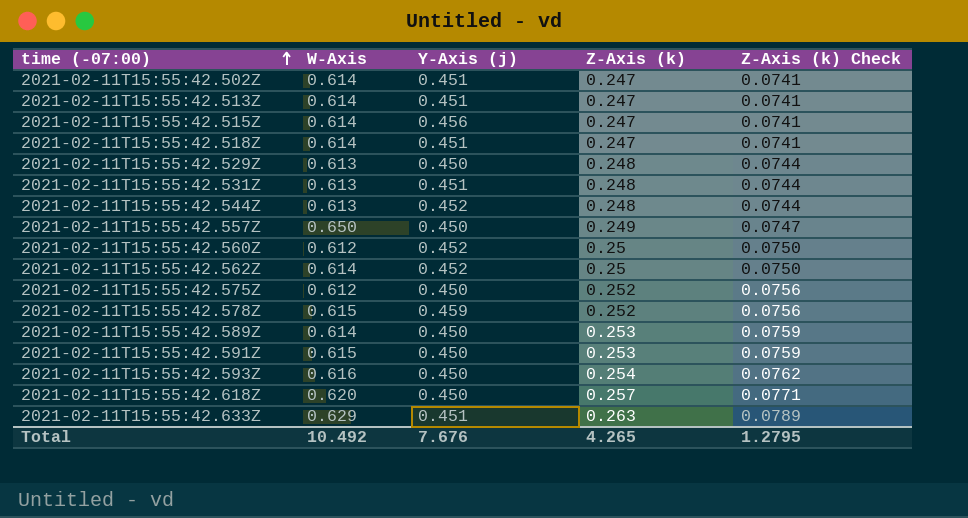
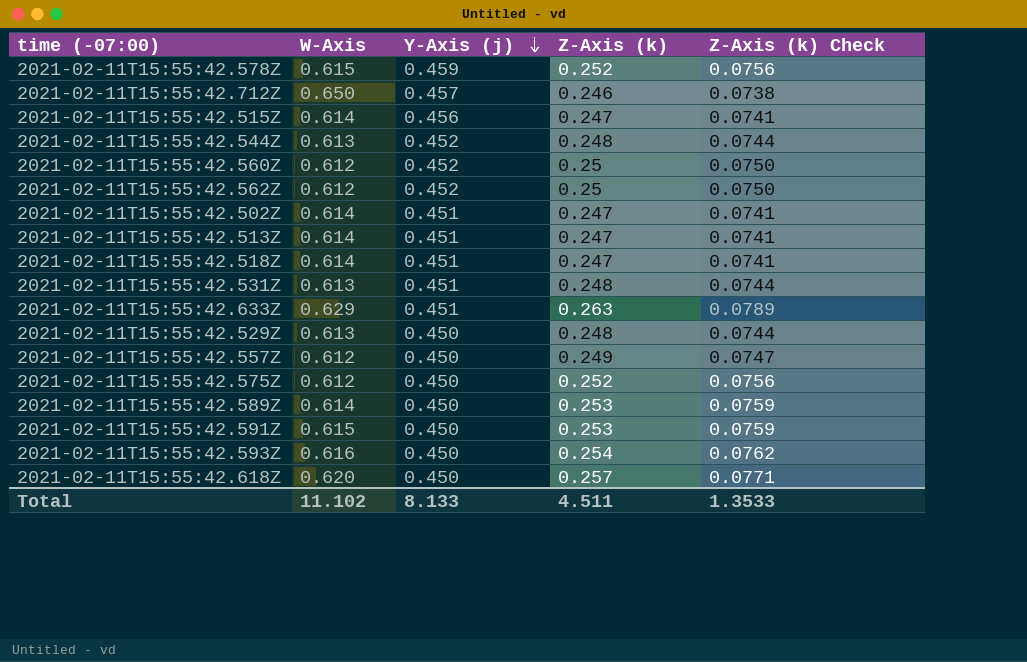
row order: time (-07:00) ascending -> Y-Axis (j) descending
row 2021-02-11T15:55:42.712Z: none -> 0.650 | 0.457 | 0.246 | 0.0738
2021-02-11T15:55:42.562Z | W-Axis: 0.614 -> 0.612
2021-02-11T15:55:42.557Z | W-Axis: 0.650 -> 0.612
Total | W-Axis: 10.492 -> 11.102
Total | Y-Axis (j): 7.676 -> 8.133
Total | Z-Axis (k): 4.265 -> 4.511
Total | Z-Axis (k) Check: 1.2795 -> 1.3533

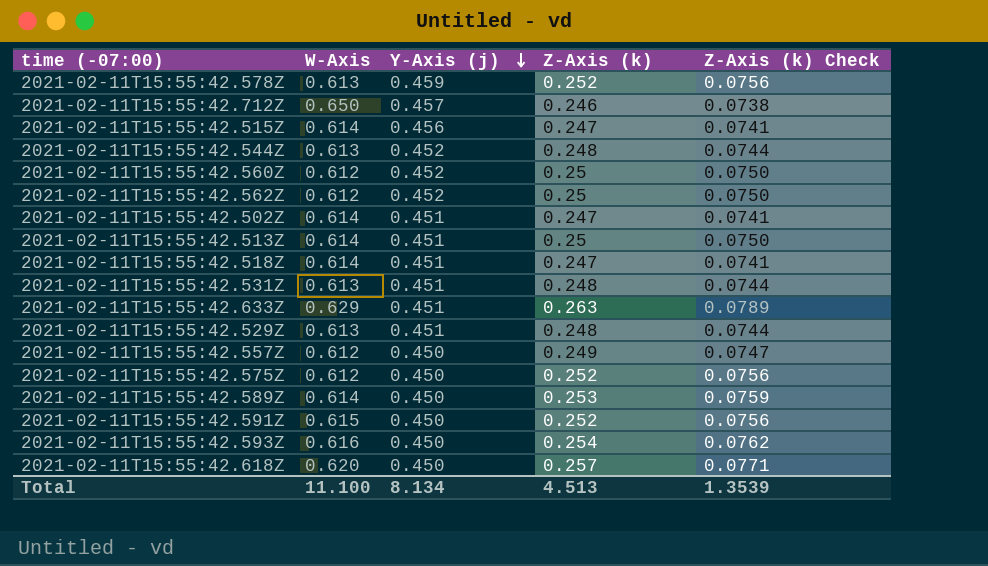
2021-02-11T15:55:42.578Z | W-Axis: 0.615 -> 0.613
2021-02-11T15:55:42.513Z | Z-Axis (k): 0.247 -> 0.25
2021-02-11T15:55:42.513Z | Z-Axis (k) Check: 0.0741 -> 0.0750
2021-02-11T15:55:42.529Z | Y-Axis (j): 0.450 -> 0.451
2021-02-11T15:55:42.591Z | Z-Axis (k): 0.253 -> 0.252
2021-02-11T15:55:42.591Z | Z-Axis (k) Check: 0.0759 -> 0.0756
Total | W-Axis: 11.102 -> 11.100
Total | Y-Axis (j): 8.133 -> 8.134
Total | Z-Axis (k): 4.511 -> 4.513
Total | Z-Axis (k) Check: 1.3533 -> 1.3539

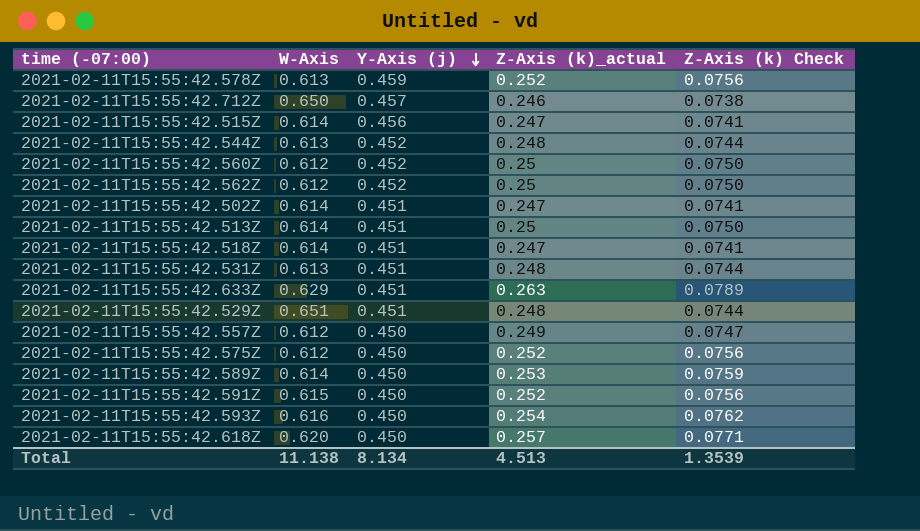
column name: Z-Axis (k) -> Z-Axis (k)_actual
2021-02-11T15:55:42.529Z | W-Axis: 0.613 -> 0.651
Total | W-Axis: 11.100 -> 11.138

